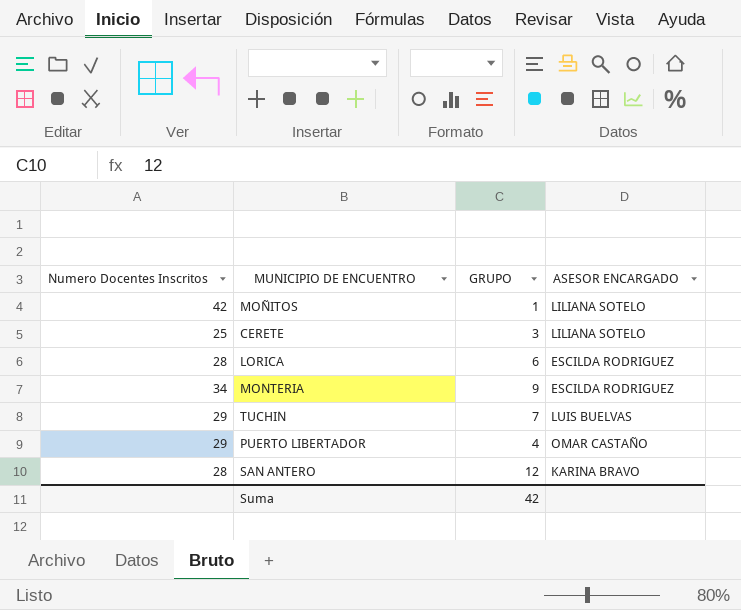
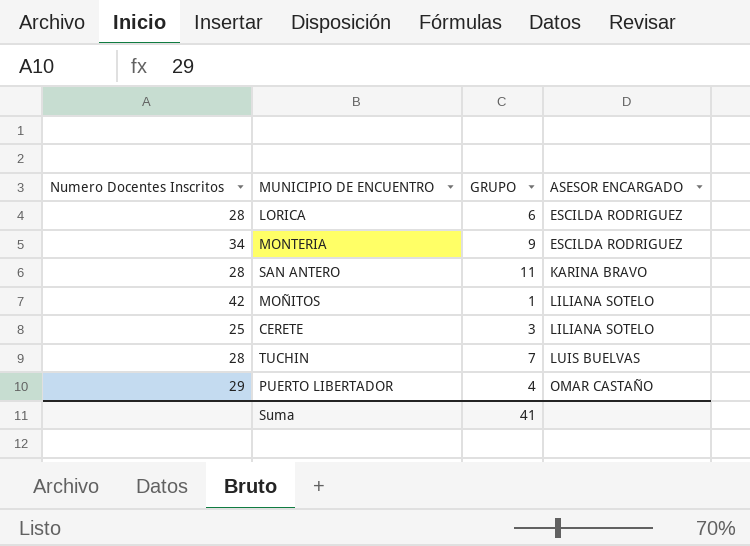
row order: none -> ASESOR ENCARGADO ascending
SAN ANTERO | GRUPO: 12 -> 11
TUCHIN | Numero Docentes Inscritos: 29 -> 28
Suma | GRUPO: 42 -> 41

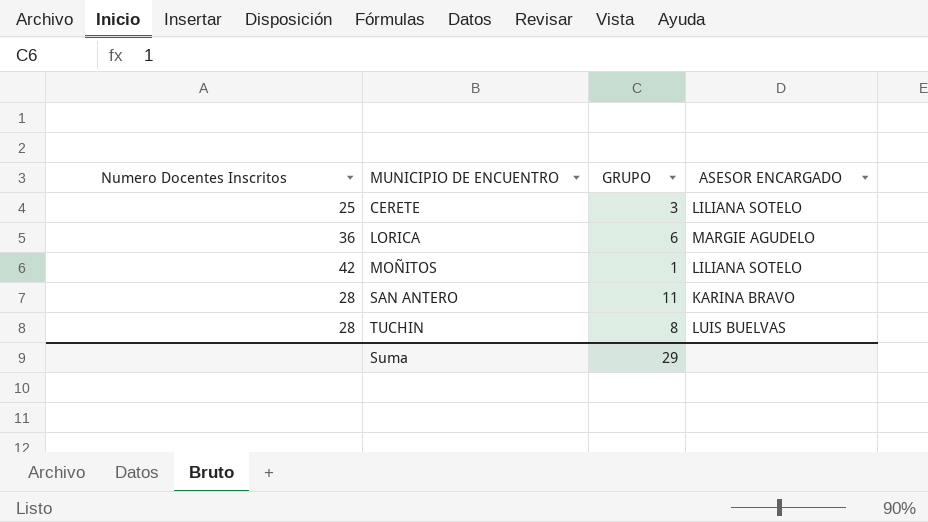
row order: ASESOR ENCARGADO ascending -> MUNICIPIO DE ENCUENTRO ascending
row MONTERIA: 34 | 9 | ESCILDA RODRIGUEZ -> none
row PUERTO LIBERTADOR: 29 | 4 | OMAR CASTAÑO -> none
LORICA | Numero Docentes Inscritos: 28 -> 36
LORICA | ASESOR ENCARGADO: ESCILDA RODRIGUEZ -> MARGIE AGUDELO
TUCHIN | GRUPO: 7 -> 8
Suma | GRUPO: 41 -> 29

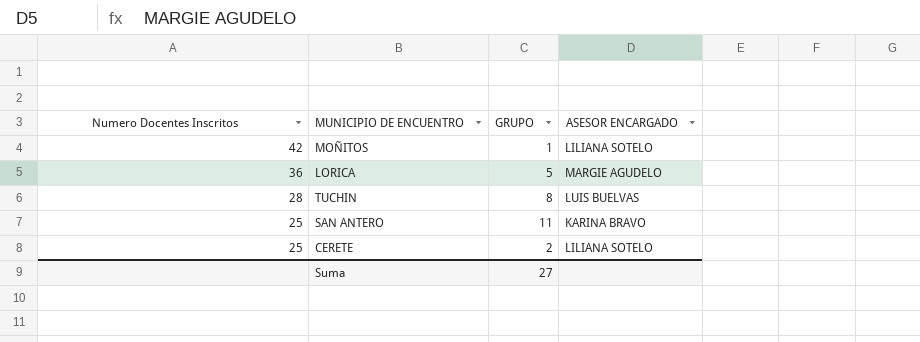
row order: MUNICIPIO DE ENCUENTRO ascending -> Numero Docentes Inscritos descending
LORICA | GRUPO: 6 -> 5
SAN ANTERO | Numero Docentes Inscritos: 28 -> 25
CERETE | GRUPO: 3 -> 2
Suma | GRUPO: 29 -> 27

